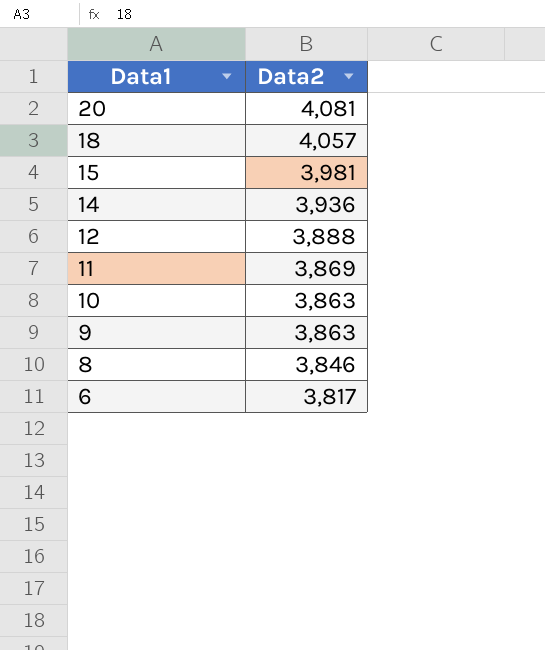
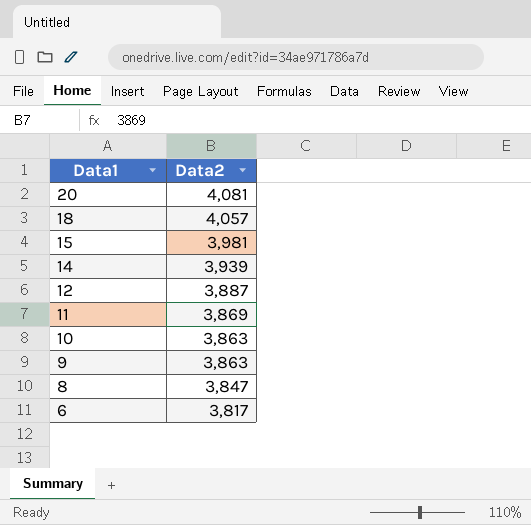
14 | Data2: 3,936 -> 3,939
12 | Data2: 3,888 -> 3,887
8 | Data2: 3,846 -> 3,847

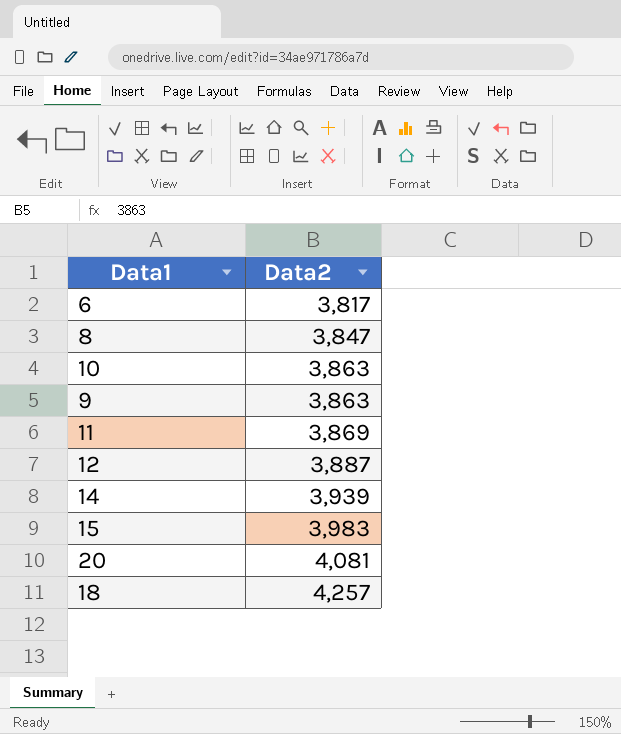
row order: Data1 descending -> Data2 ascending
15 | Data2: 3,981 -> 3,983
18 | Data2: 4,057 -> 4,257

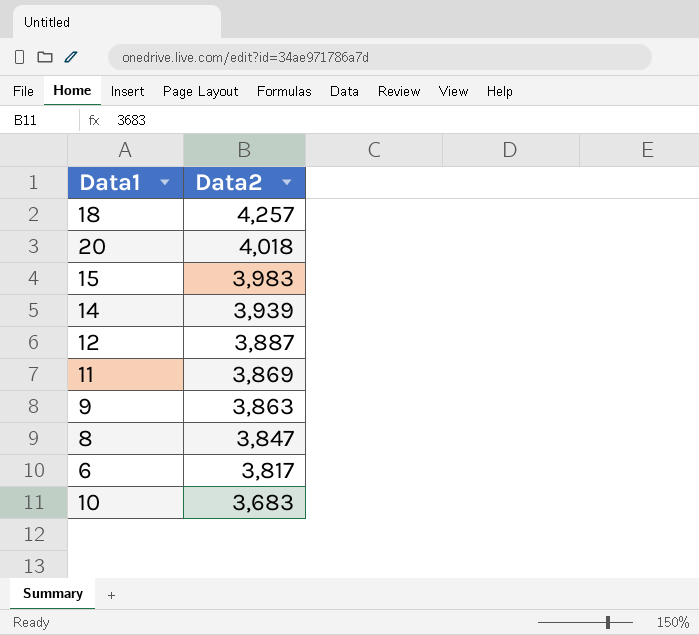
row order: Data2 ascending -> Data2 descending
20 | Data2: 4,081 -> 4,018
10 | Data2: 3,863 -> 3,683

